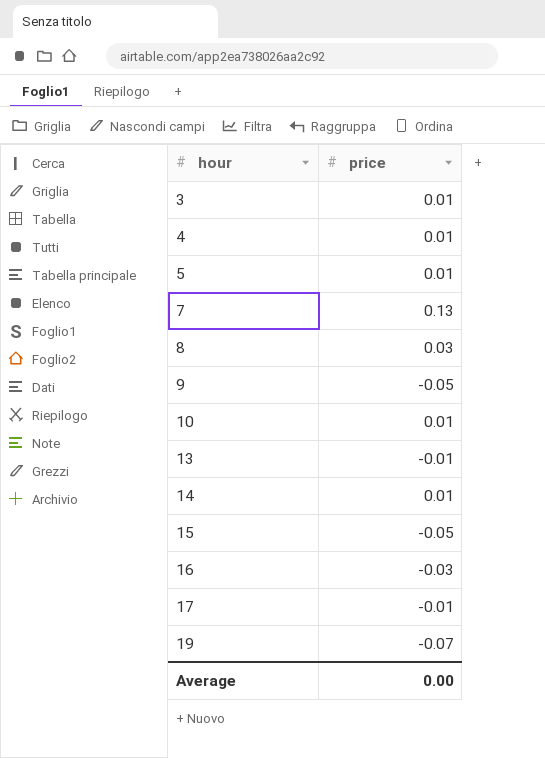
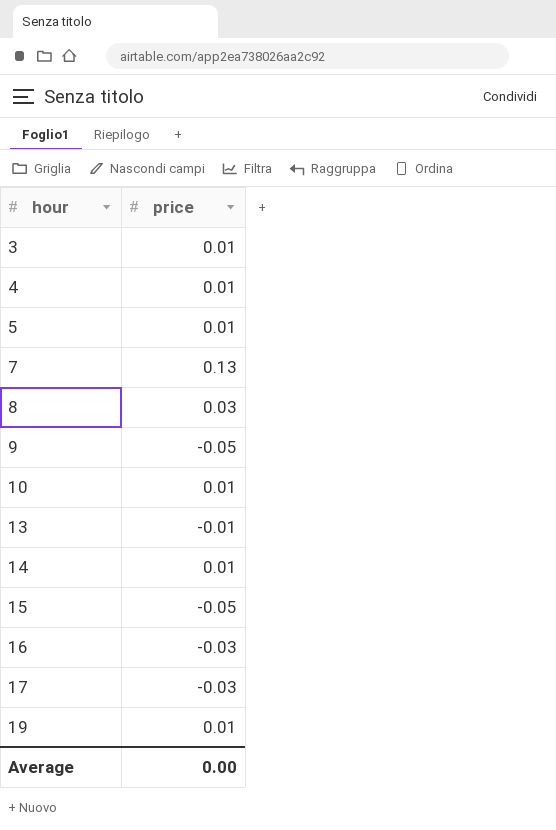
17 | price: -0.01 -> -0.03
19 | price: -0.07 -> 0.01

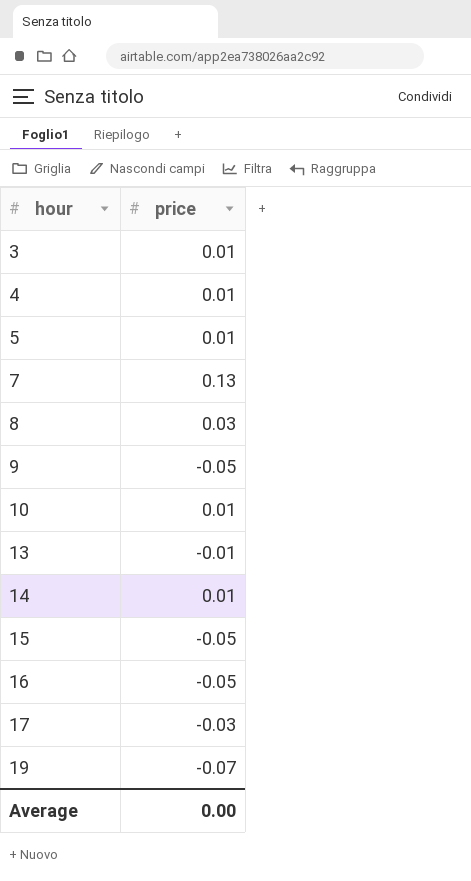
16 | price: -0.03 -> -0.05
19 | price: 0.01 -> -0.07

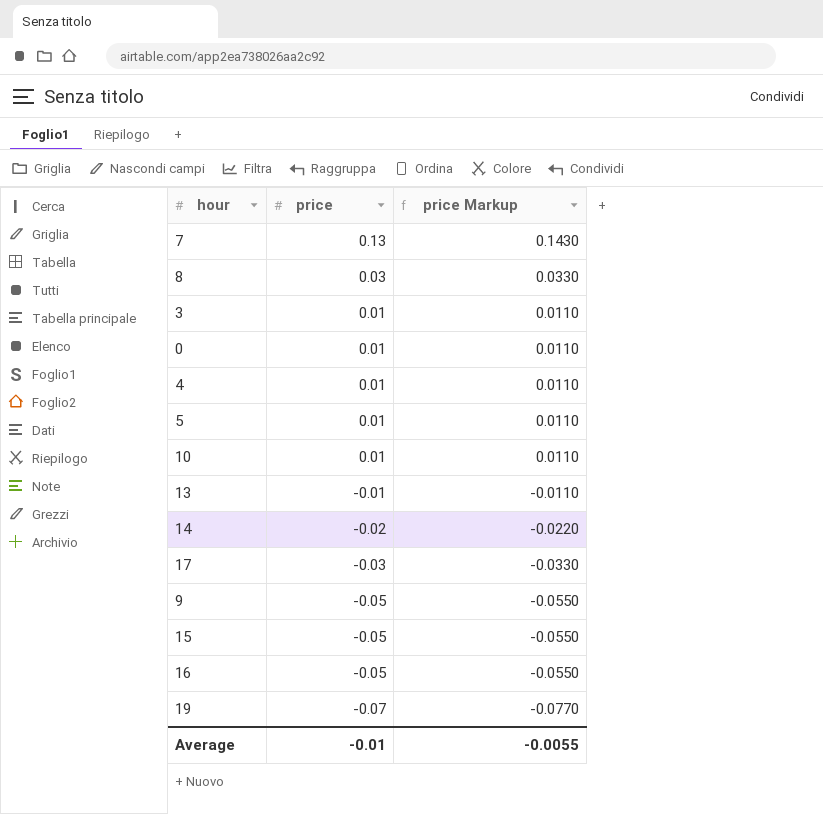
row order: hour ascending -> price descending
column price Markup | formula: none -> [price] * 1.1
row 0: none -> 0.01 | 0.0110
14 | price: 0.01 -> -0.02
Average | price: 0.00 -> -0.01

